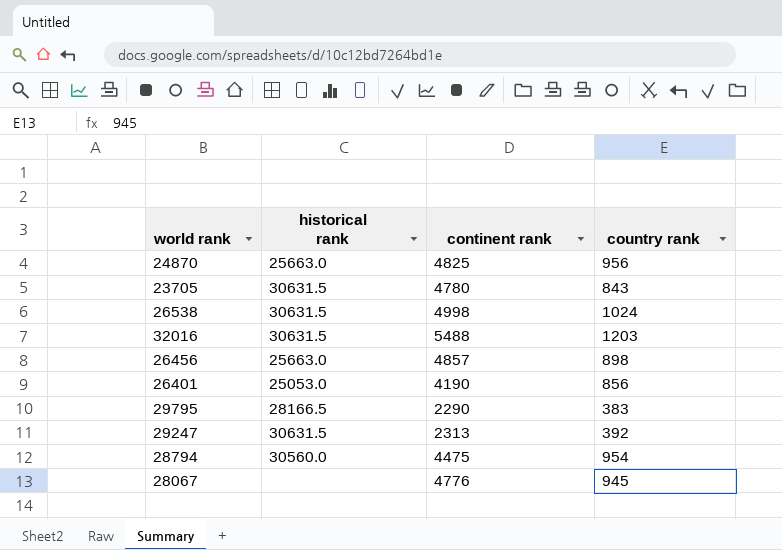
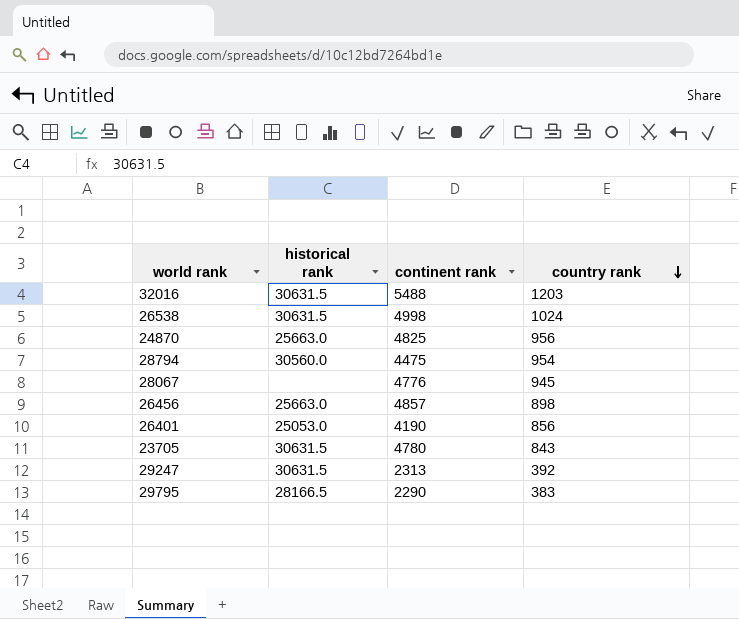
row order: none -> country rank descending

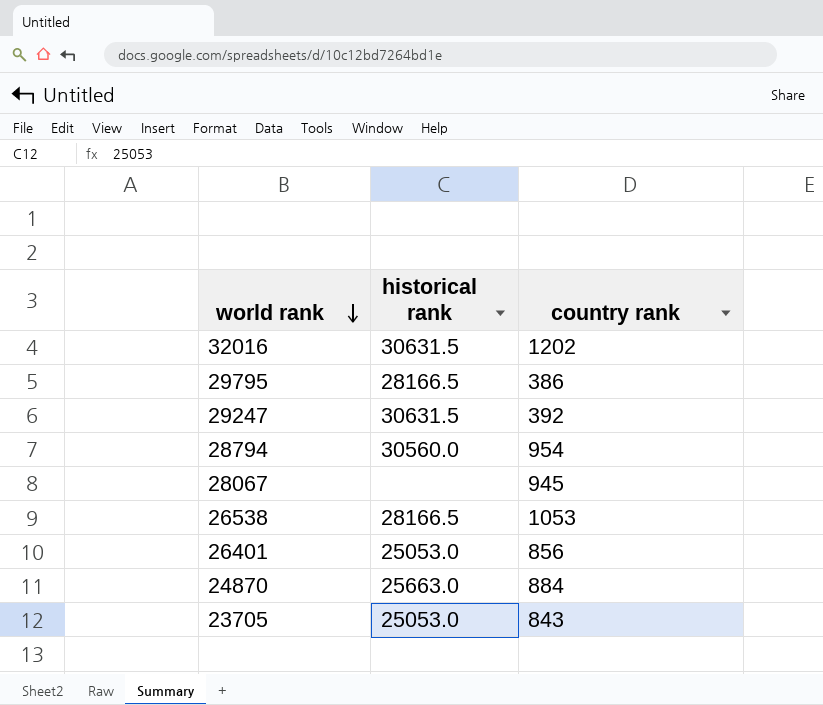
row order: country rank descending -> world rank descending
column continent rank | position: 3 -> none
row 26456: 25663.0 | 4857 | 898 -> none
32016 | country rank: 1203 -> 1202
29795 | country rank: 383 -> 386
26538 | historical rank: 30631.5 -> 28166.5
26538 | country rank: 1024 -> 1053
24870 | country rank: 956 -> 884
23705 | historical rank: 30631.5 -> 25053.0

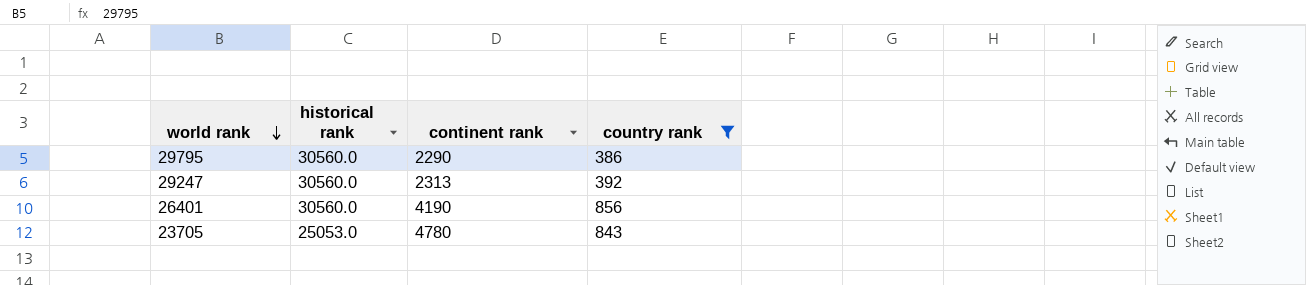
filter: none -> country rank <= 856
column continent rank | position: none -> 3
29795 | historical rank: 28166.5 -> 30560.0
29247 | historical rank: 30631.5 -> 30560.0
26401 | historical rank: 25053.0 -> 30560.0

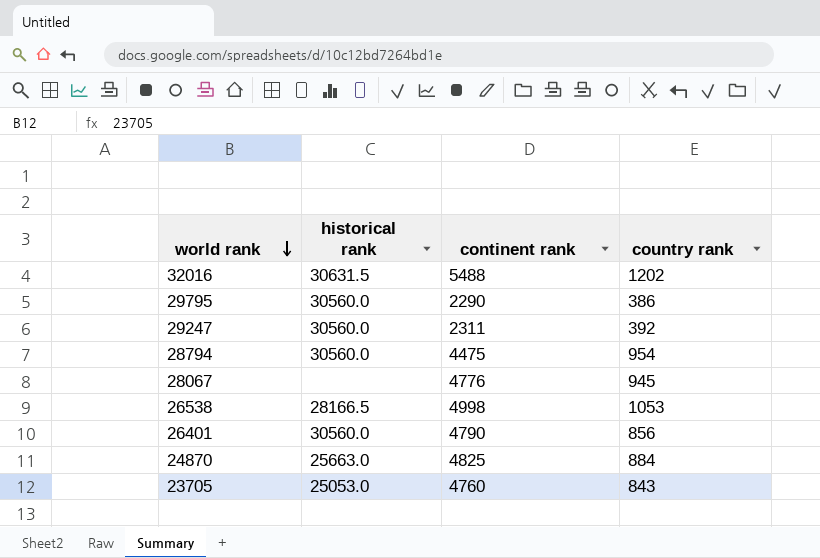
filter: country rank <= 856 -> none
29247 | continent rank: 2313 -> 2311
26401 | continent rank: 4190 -> 4790
23705 | continent rank: 4780 -> 4760

